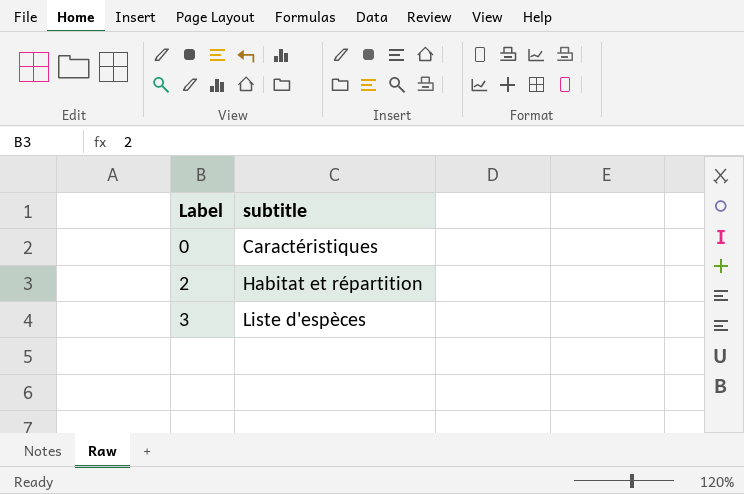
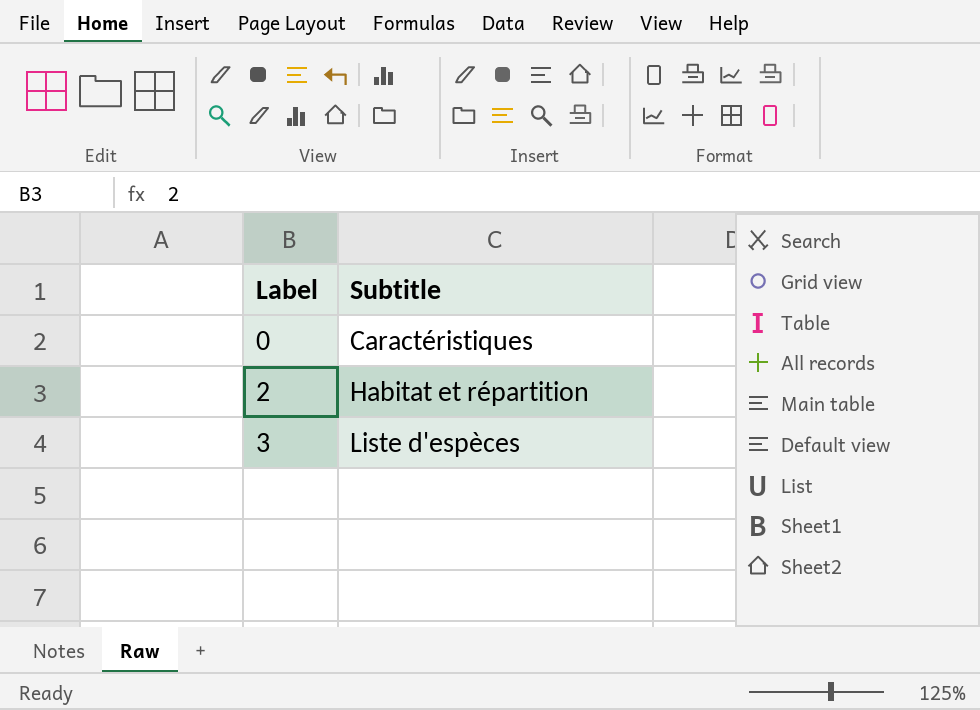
column name: subtitle -> Subtitle

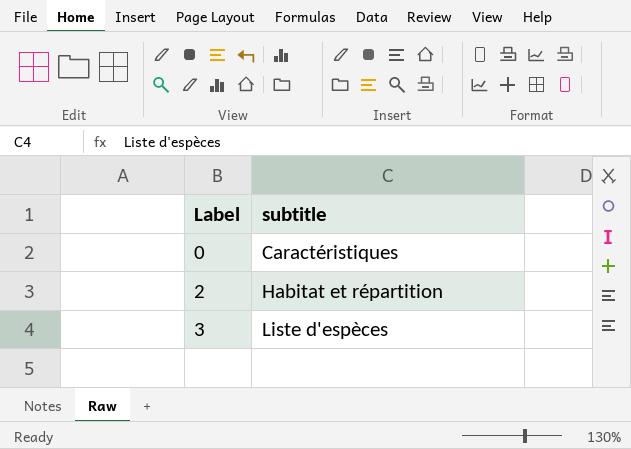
column name: Subtitle -> subtitle

